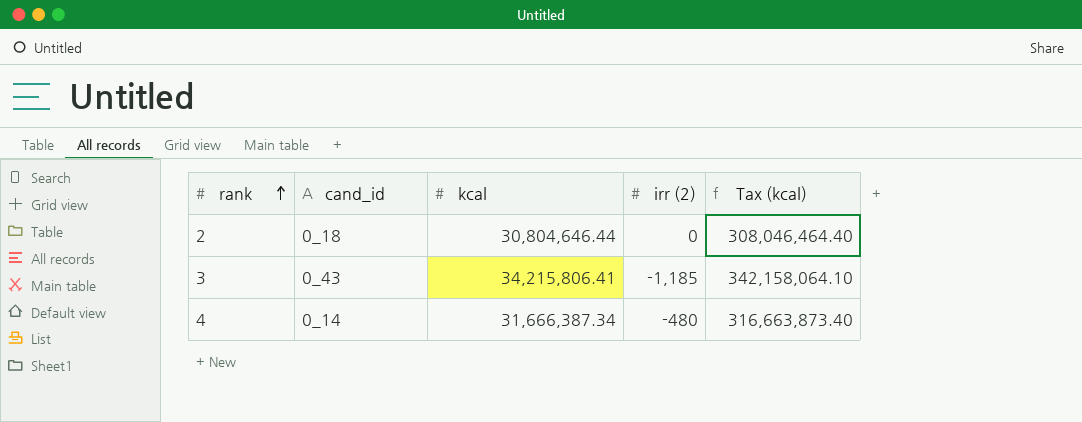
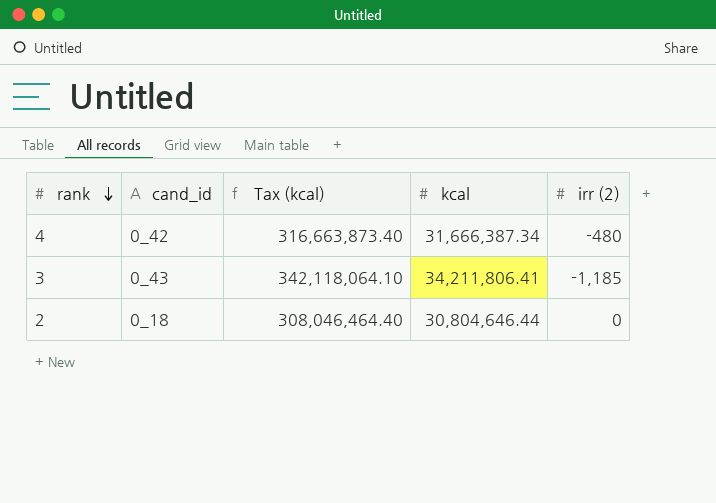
row order: rank ascending -> rank descending
column Tax (kcal) | position: 5 -> 3
4 | cand_id: 0_14 -> 0_42
3 | Tax (kcal): 342,158,064.10 -> 342,118,064.10
3 | kcal: 34,215,806.41 -> 34,211,806.41

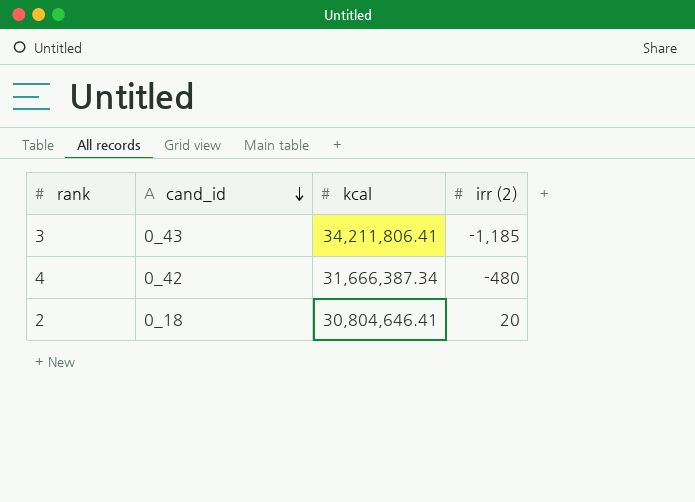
row order: rank descending -> cand_id descending
column Tax (kcal) | formula: [kcal] * 10 -> none
2 | kcal: 30,804,646.44 -> 30,804,646.41
2 | irr (2): 0 -> 20

